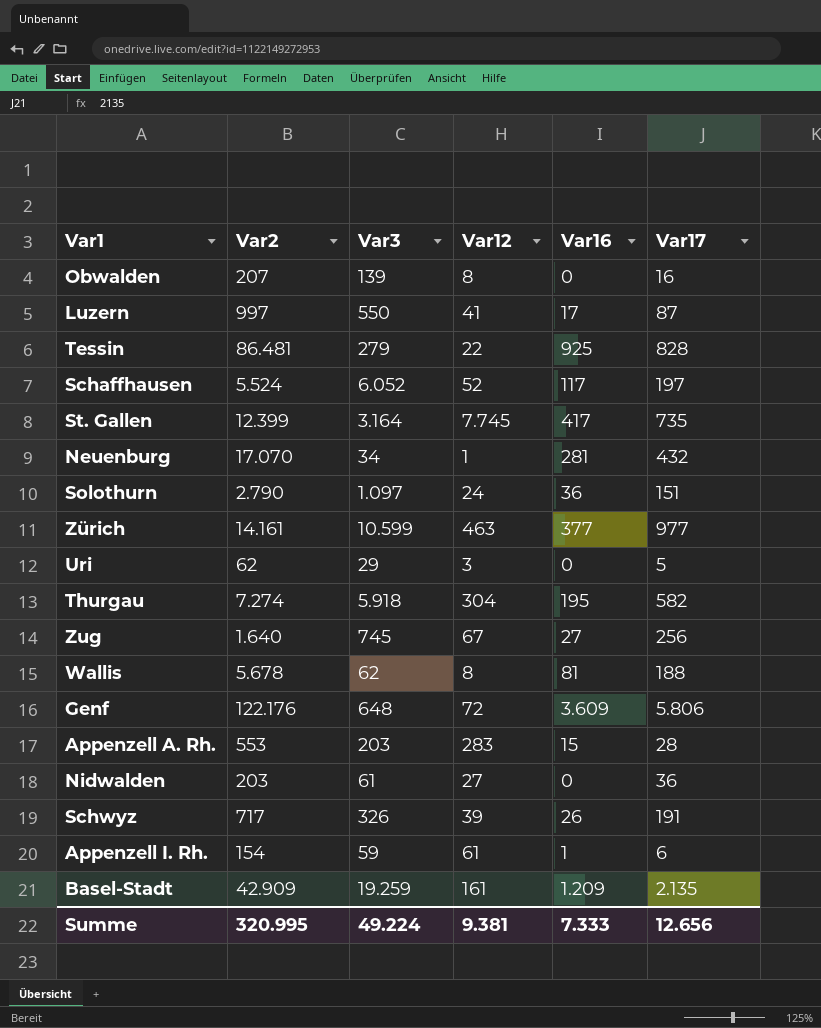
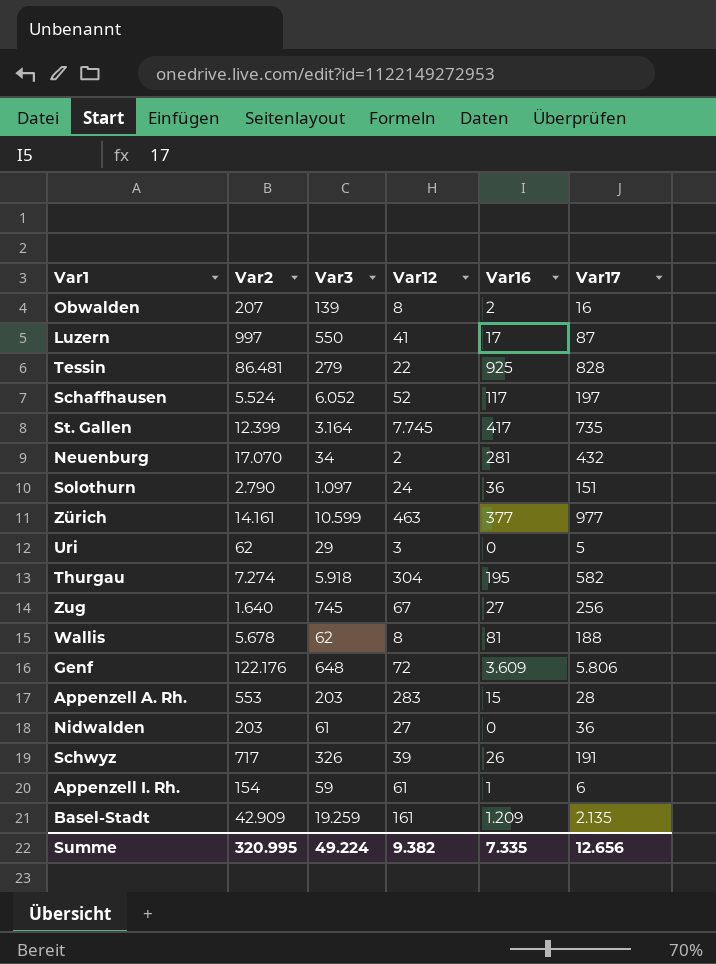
Obwalden | Var16: 0 -> 2
Neuenburg | Var12: 1 -> 2
Summe | Var12: 9.381 -> 9.382
Summe | Var16: 7.333 -> 7.335

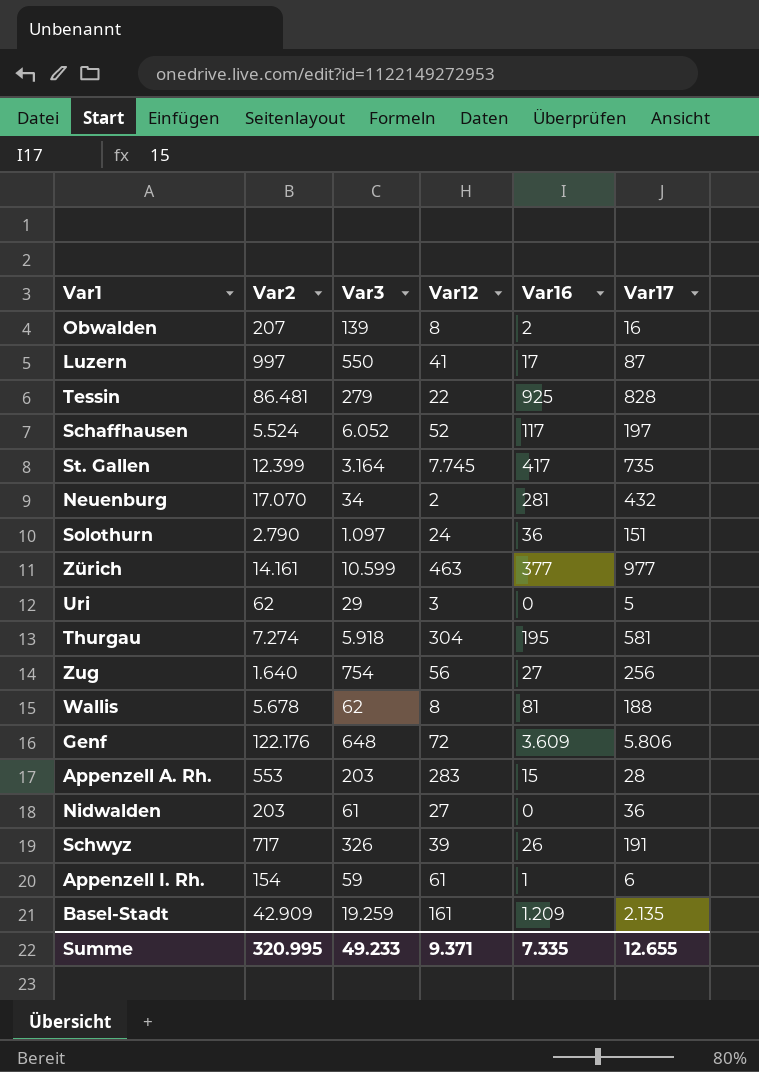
Thurgau | Var17: 582 -> 581
Zug | Var3: 745 -> 754
Zug | Var12: 67 -> 56
Summe | Var3: 49.224 -> 49.233
Summe | Var12: 9.382 -> 9.371
Summe | Var17: 12.656 -> 12.655

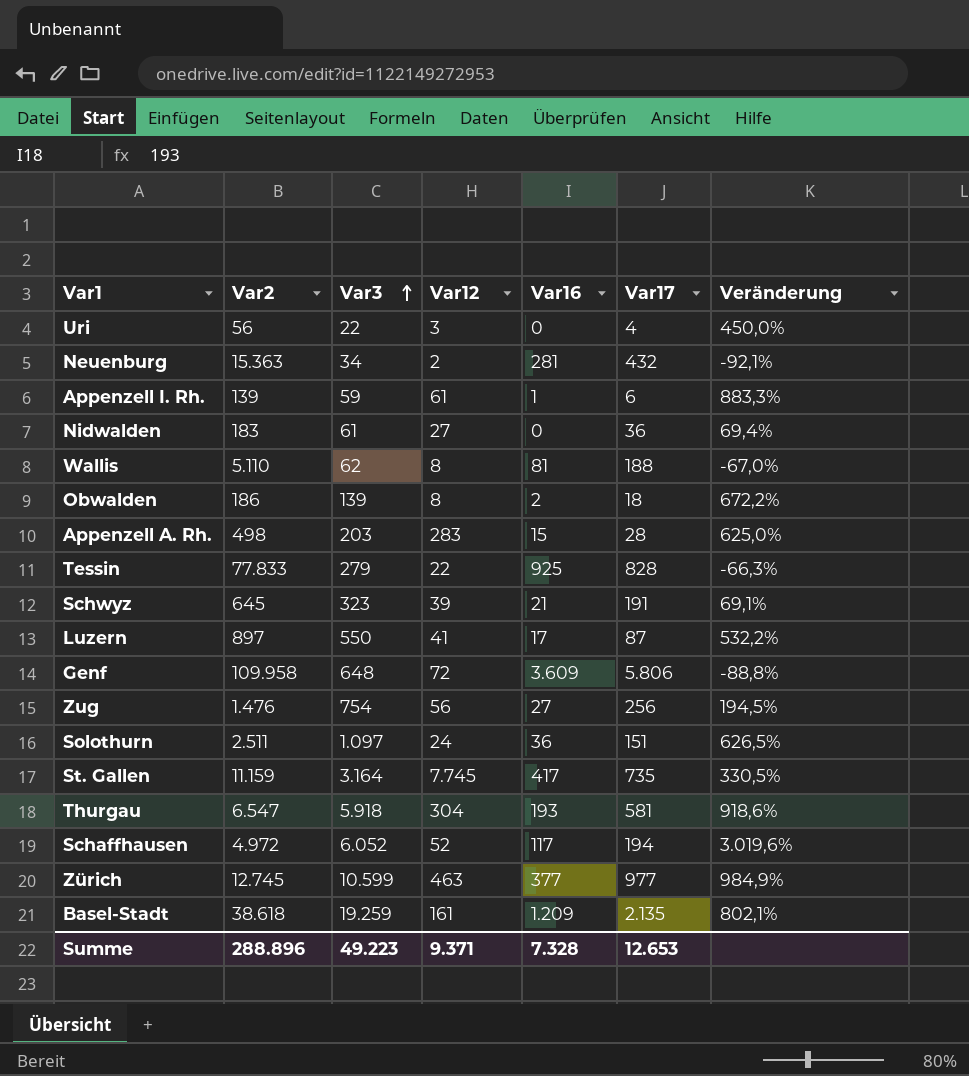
row order: none -> Var3 ascending
column Veränderung | formula: none -> ([Var3] - [Var17]) / [Var17]
Uri | Var2: 62 -> 56
Uri | Var3: 29 -> 22
Uri | Var17: 5 -> 4
Neuenburg | Var2: 17.070 -> 15.363
Appenzell I. Rh. | Var2: 154 -> 139
Nidwalden | Var2: 203 -> 183
Wallis | Var2: 5.678 -> 5.110
Obwalden | Var2: 207 -> 186
Obwalden | Var17: 16 -> 18
Appenzell A. Rh. | Var2: 553 -> 498
Tessin | Var2: 86.481 -> 77.833
Schwyz | Var2: 717 -> 645
Schwyz | Var3: 326 -> 323
Schwyz | Var16: 26 -> 21
Luzern | Var2: 997 -> 897
Genf | Var2: 122.176 -> 109.958
Zug | Var2: 1.640 -> 1.476
Solothurn | Var2: 2.790 -> 2.511
St. Gallen | Var2: 12.399 -> 11.159
Thurgau | Var2: 7.274 -> 6.547
Thurgau | Var16: 195 -> 193
Schaffhausen | Var2: 5.524 -> 4.972
Schaffhausen | Var17: 197 -> 194
Zürich | Var2: 14.161 -> 12.745
Basel-Stadt | Var2: 42.909 -> 38.618
Summe | Var2: 320.995 -> 288.896
Summe | Var3: 49.233 -> 49.223
Summe | Var16: 7.335 -> 7.328
Summe | Var17: 12.655 -> 12.653

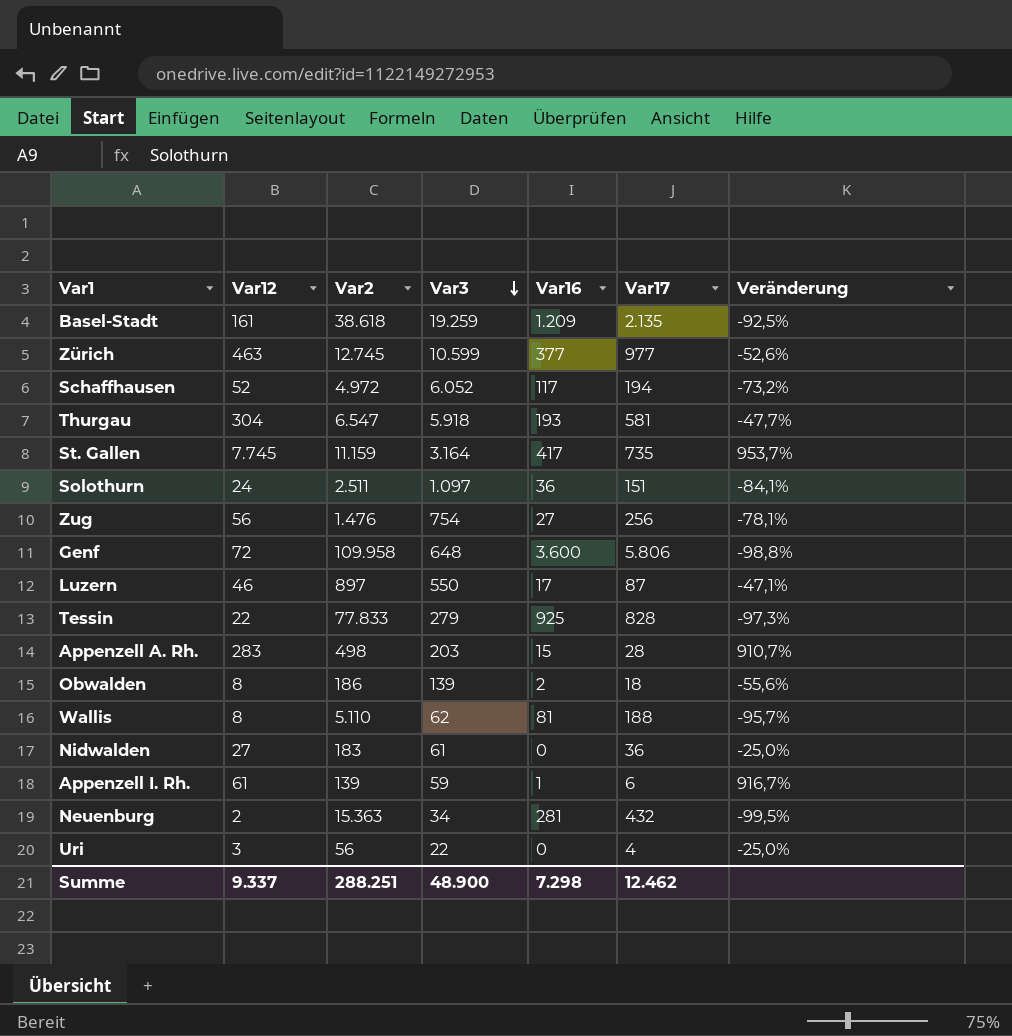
row order: Var3 ascending -> Var3 descending
column Var12 | position: 4 -> 2
column Veränderung | formula: ([Var3] - [Var17]) / [Var17] -> ([Var12] - [Var17]) / [Var17]
row Schwyz: 645 | 323 | 39 | 21 | 191 | 69,1% -> none
Genf | Var16: 3.609 -> 3.600
Luzern | Var12: 41 -> 46
Summe | Var12: 9.371 -> 9.337
Summe | Var2: 288.896 -> 288.251
Summe | Var3: 49.223 -> 48.900
Summe | Var16: 7.328 -> 7.298
Summe | Var17: 12.653 -> 12.462

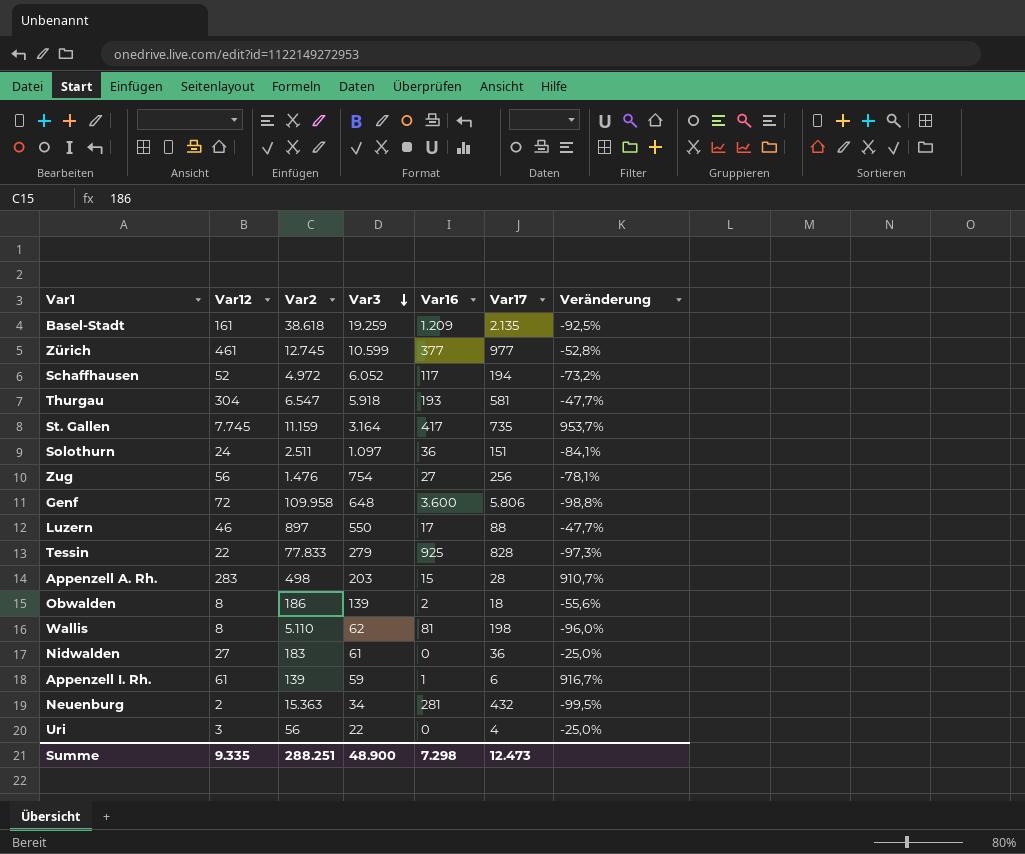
Zürich | Var12: 463 -> 461
Zürich | Veränderung: -52,6% -> -52,8%
Luzern | Var17: 87 -> 88
Luzern | Veränderung: -47,1% -> -47,7%
Wallis | Var17: 188 -> 198
Wallis | Veränderung: -95,7% -> -96,0%
Summe | Var12: 9.337 -> 9.335
Summe | Var17: 12.462 -> 12.473

